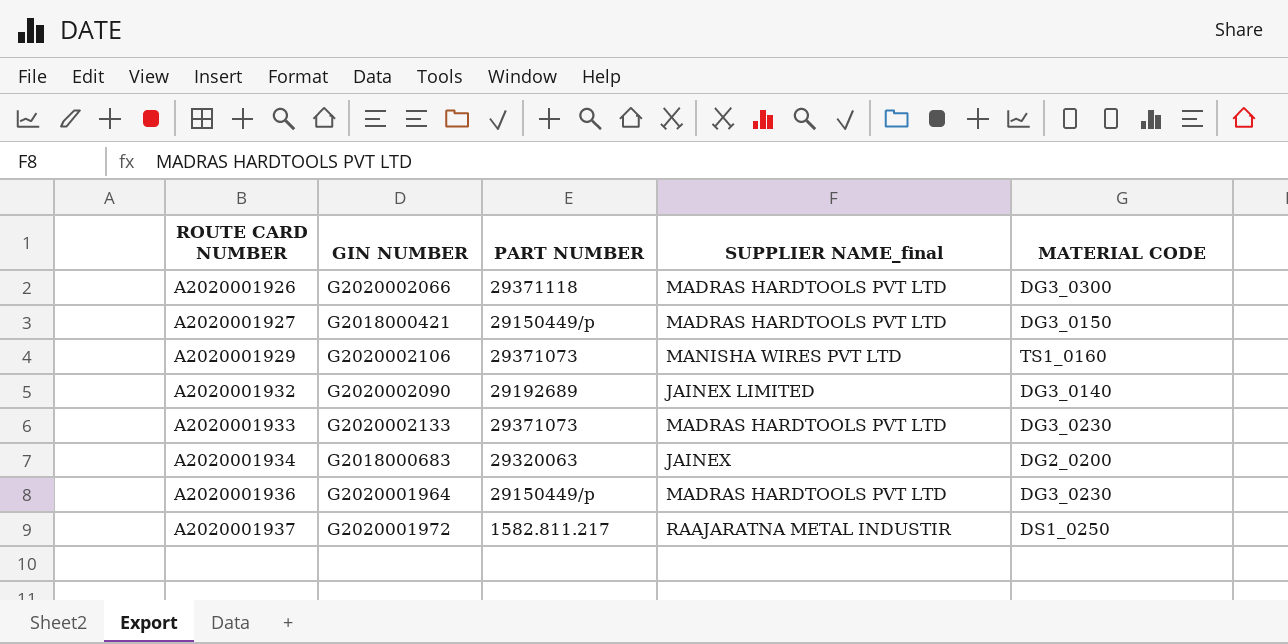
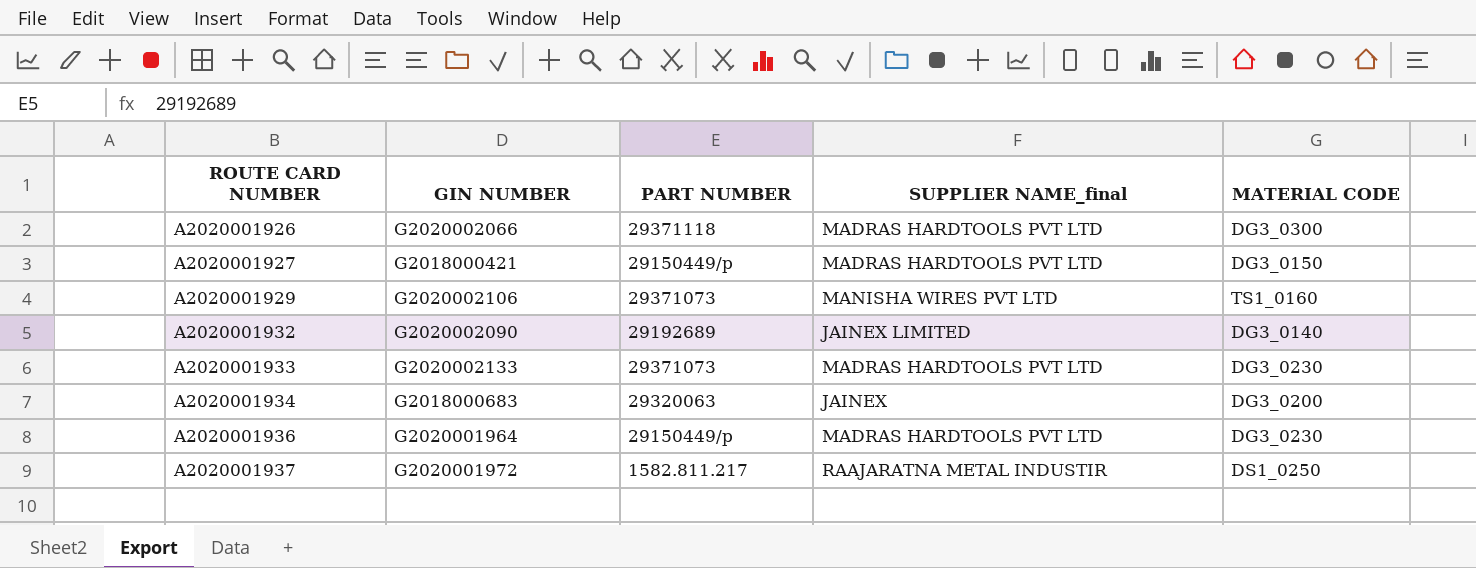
A2020001934 | MATERIAL CODE: DG2_0200 -> DG3_0200

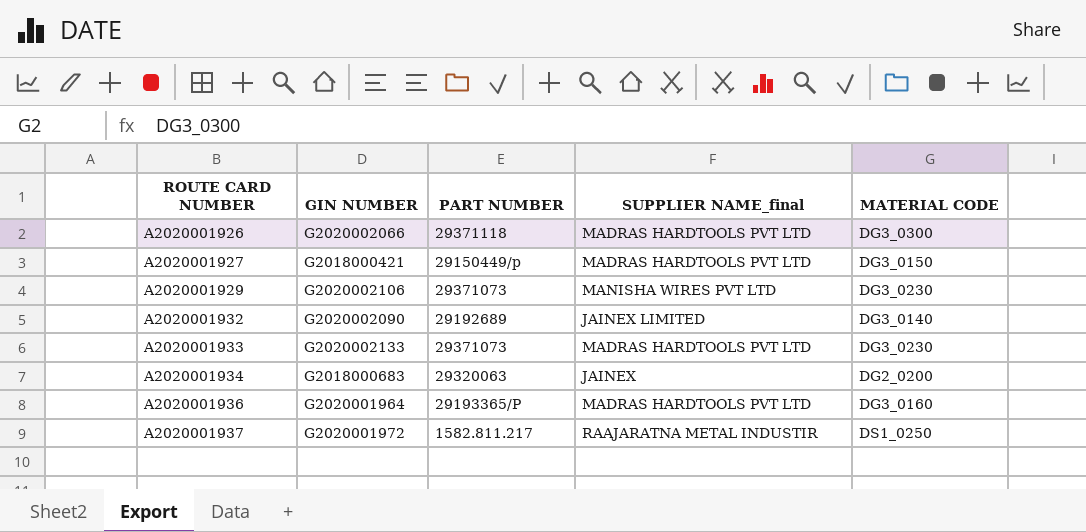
A2020001929 | MATERIAL CODE: TS1_0160 -> DG3_0230
A2020001934 | MATERIAL CODE: DG3_0200 -> DG2_0200
A2020001936 | PART NUMBER: 29150449/p -> 29193365/P
A2020001936 | MATERIAL CODE: DG3_0230 -> DG3_0160

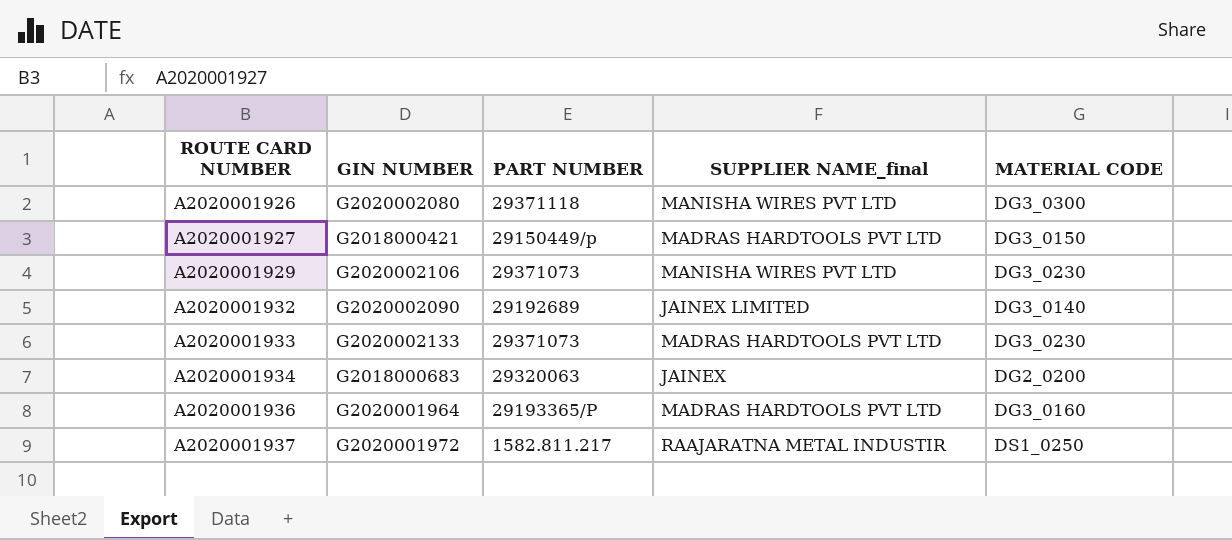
A2020001926 | GIN NUMBER: G2020002066 -> G2020002080
A2020001926 | SUPPLIER NAME_final: MADRAS HARDTOOLS PVT LTD -> MANISHA WIRES PVT LTD

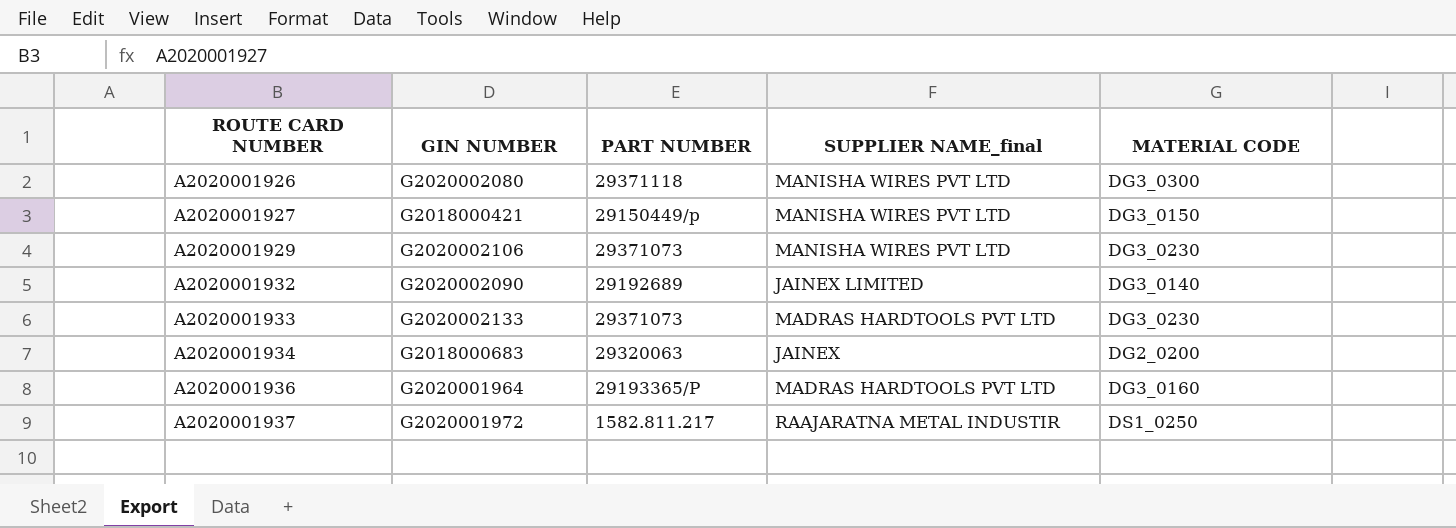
A2020001927 | SUPPLIER NAME_final: MADRAS HARDTOOLS PVT LTD -> MANISHA WIRES PVT LTD

